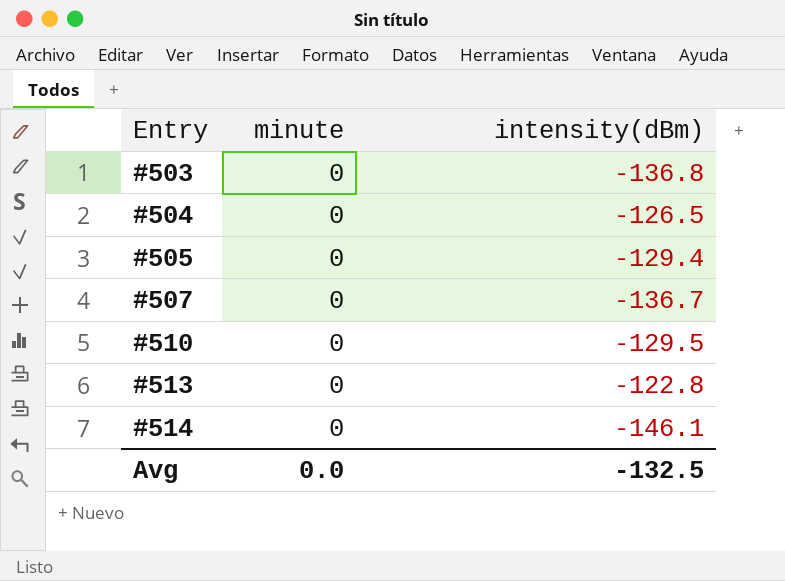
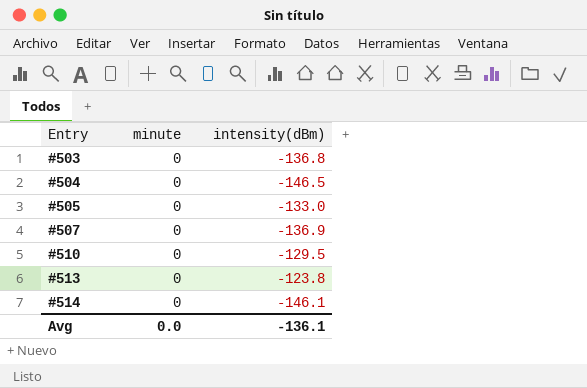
#504 | intensity(dBm): -126.5 -> -146.5
#505 | intensity(dBm): -129.4 -> -133.0
#507 | intensity(dBm): -136.7 -> -136.9
#513 | intensity(dBm): -122.8 -> -123.8
Avg | intensity(dBm): -132.5 -> -136.1

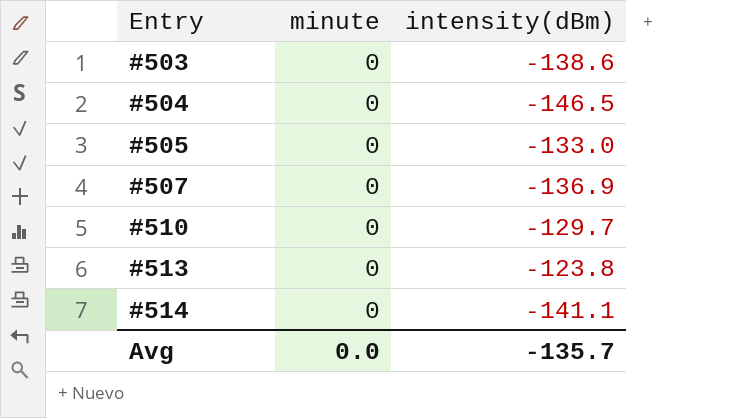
#503 | intensity(dBm): -136.8 -> -138.6
#510 | intensity(dBm): -129.5 -> -129.7
#514 | intensity(dBm): -146.1 -> -141.1
Avg | intensity(dBm): -136.1 -> -135.7

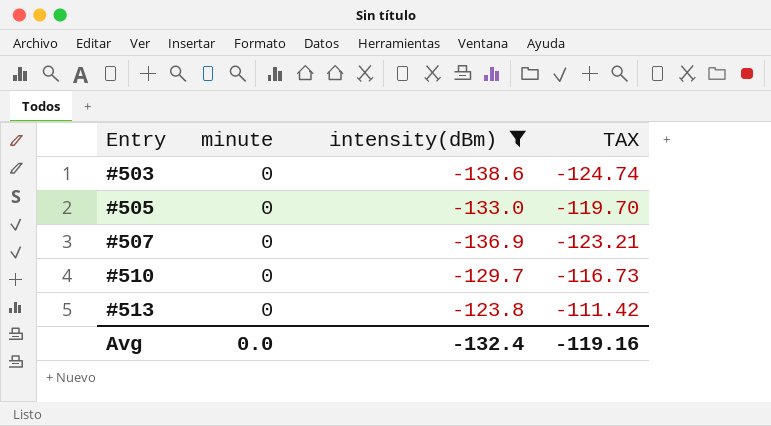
filter: none -> intensity(dBm) >= -138.6
column TAX | formula: none -> [intensity(dBm)] * 0.9
Avg | intensity(dBm): -135.7 -> -132.4

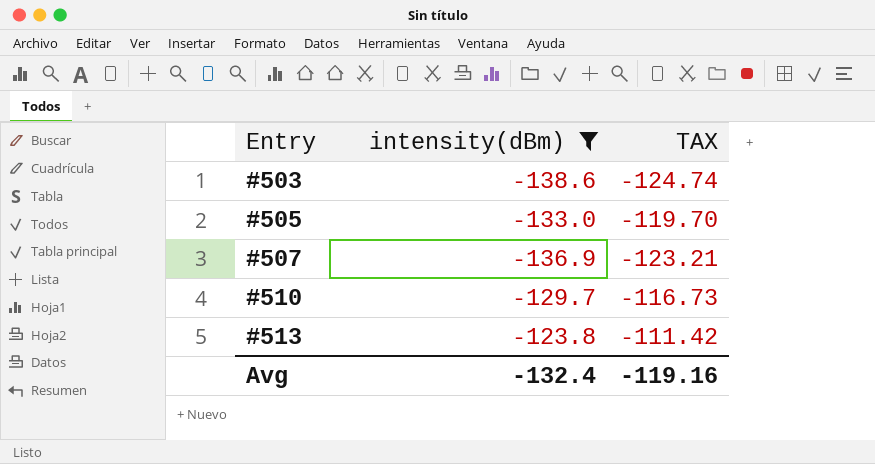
column minute | position: 2 -> none

